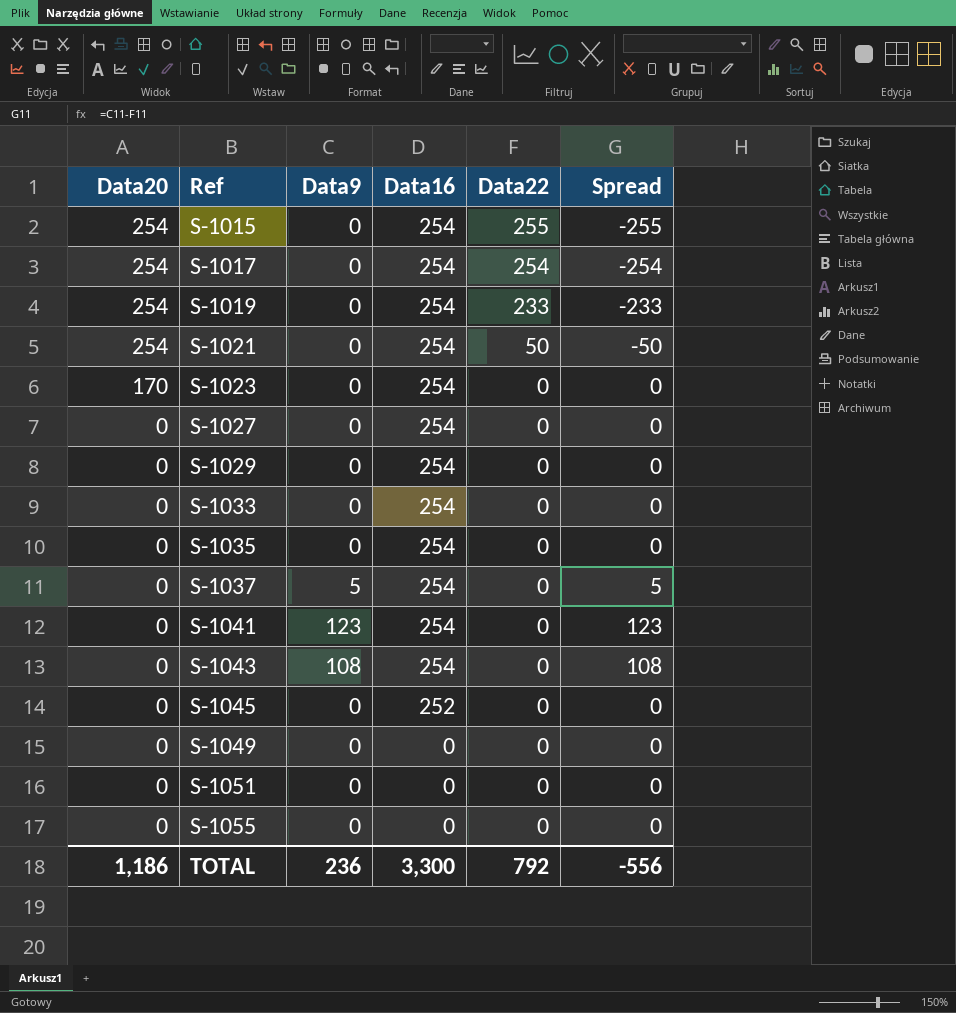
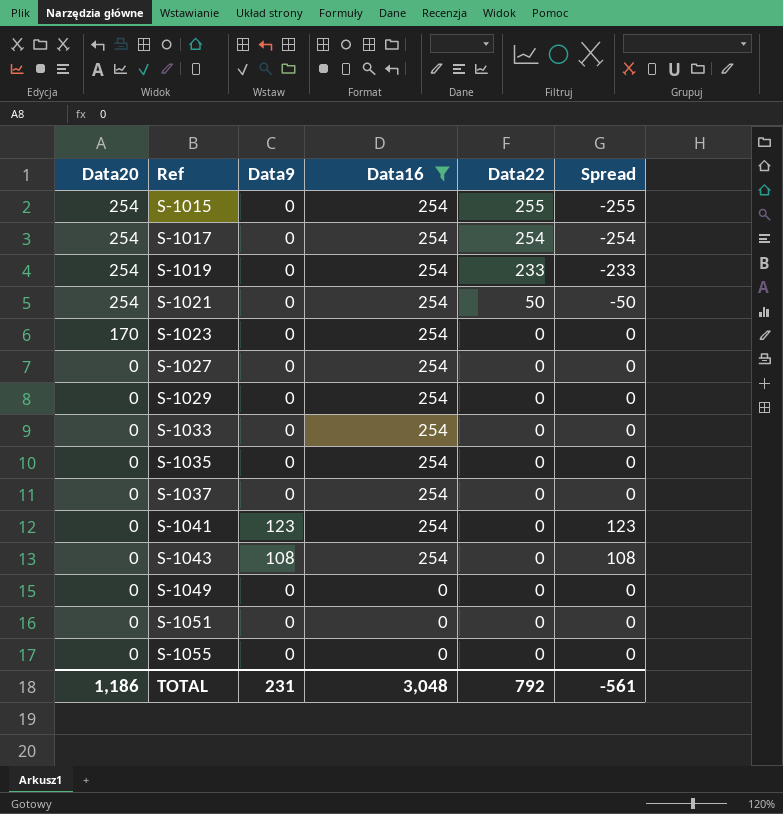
filter: none -> Data16 != 252
S-1037 | Data9: 5 -> 0
S-1037 | Spread: 5 -> 0
TOTAL | Data9: 236 -> 231
TOTAL | Data16: 3,300 -> 3,048
TOTAL | Spread: -556 -> -561

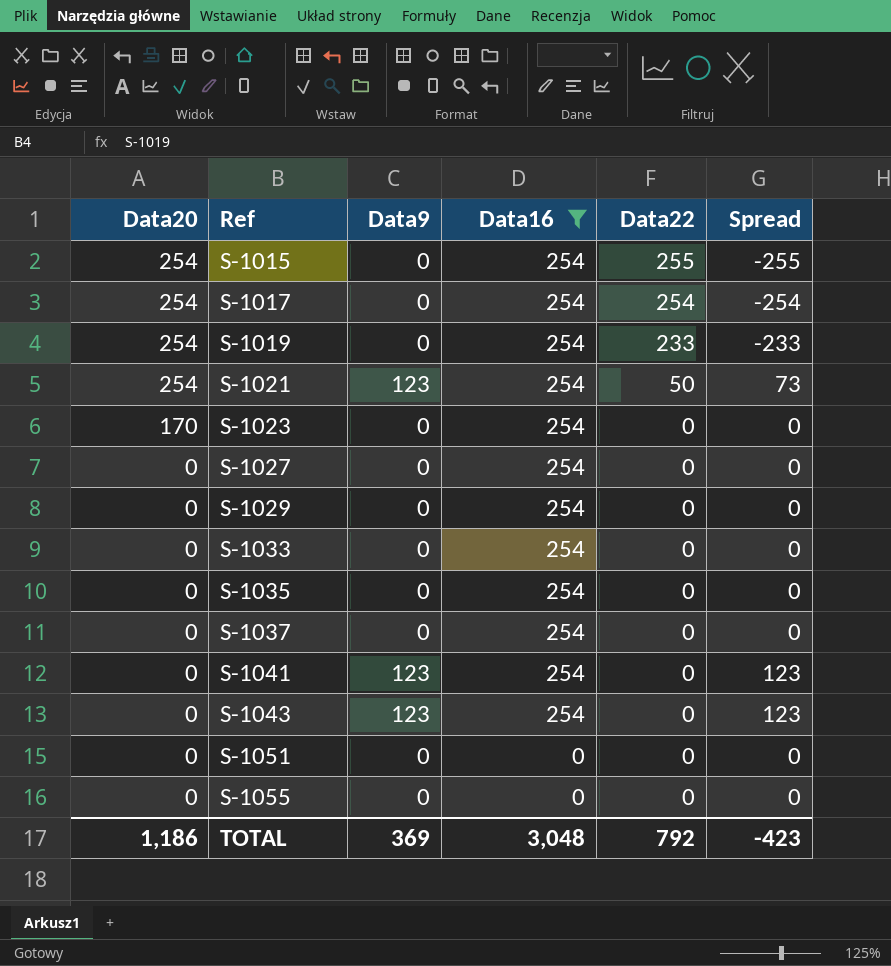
row S-1049: 0 | 0 | 0 | 0 | 0 -> none
S-1021 | Data9: 0 -> 123
S-1021 | Spread: -50 -> 73
S-1043 | Data9: 108 -> 123
S-1043 | Spread: 108 -> 123
TOTAL | Data9: 231 -> 369
TOTAL | Spread: -561 -> -423

